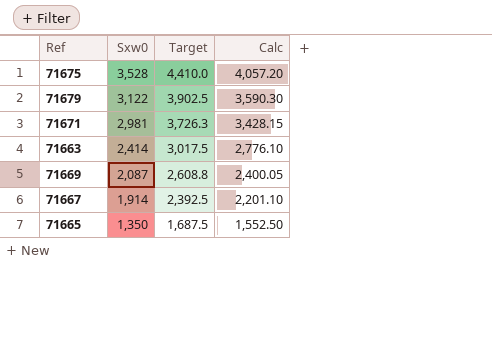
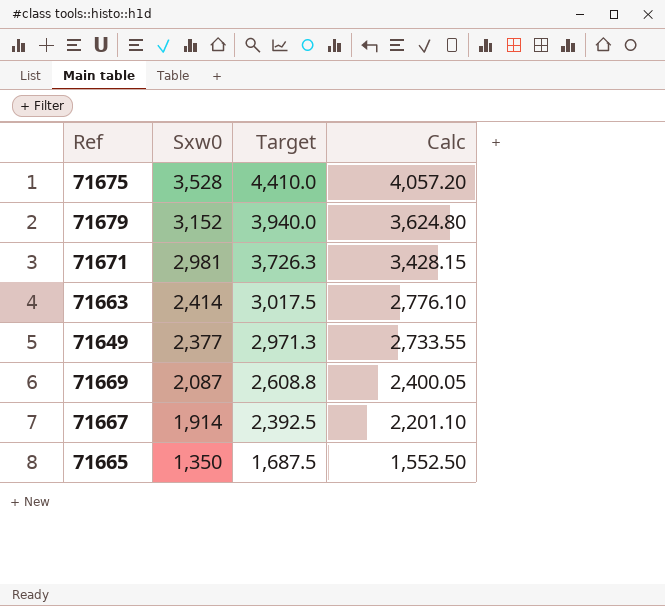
71679 | Sxw0: 3,122 -> 3,152
71679 | Target: 3,902.5 -> 3,940.0
71679 | Calc: 3,590.30 -> 3,624.80
row 71649: none -> 2,377 | 2,971.3 | 2,733.55

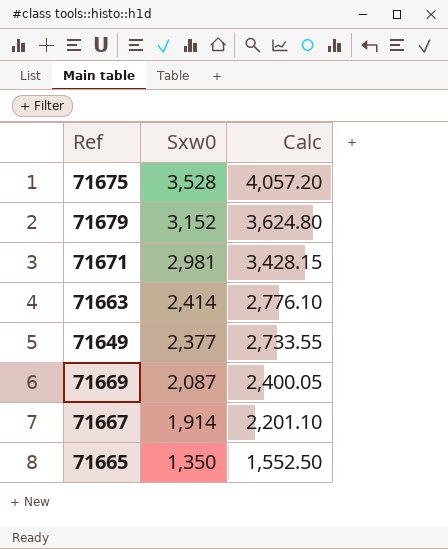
column Target | formula: [Sxw0] * 1.25 -> none

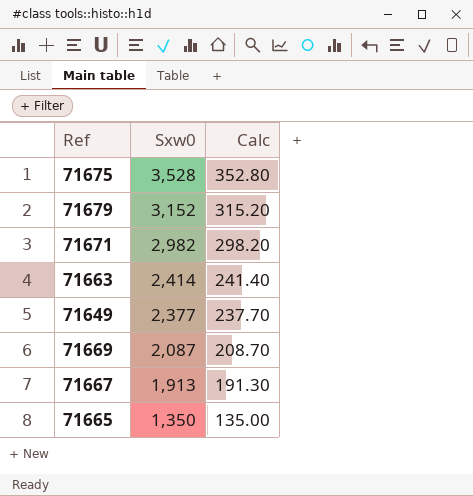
column Calc | formula: [Sxw0] * 1.15 -> [Sxw0] * 0.1
71671 | Sxw0: 2,981 -> 2,982
71667 | Sxw0: 1,914 -> 1,913

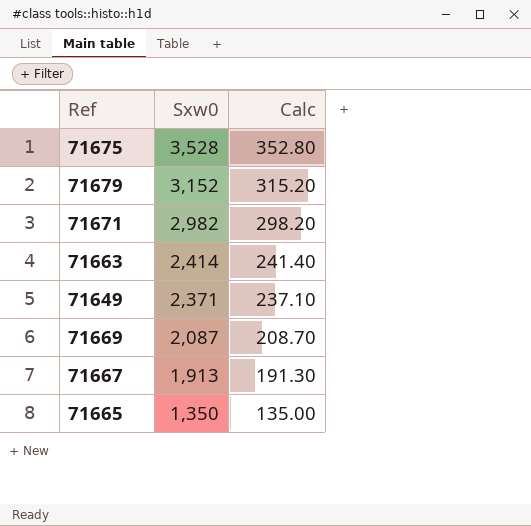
71649 | Sxw0: 2,377 -> 2,371
71649 | Calc: 237.70 -> 237.10

